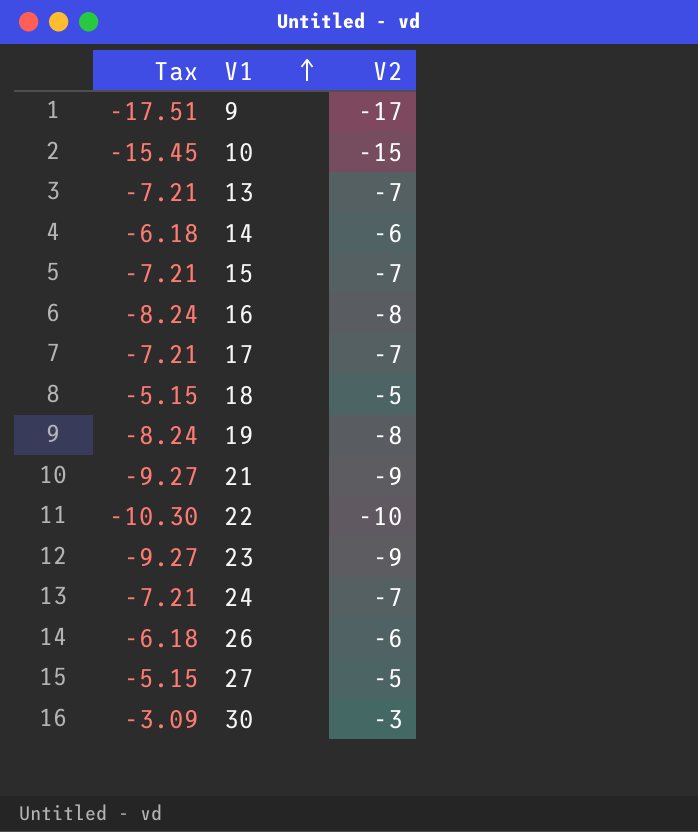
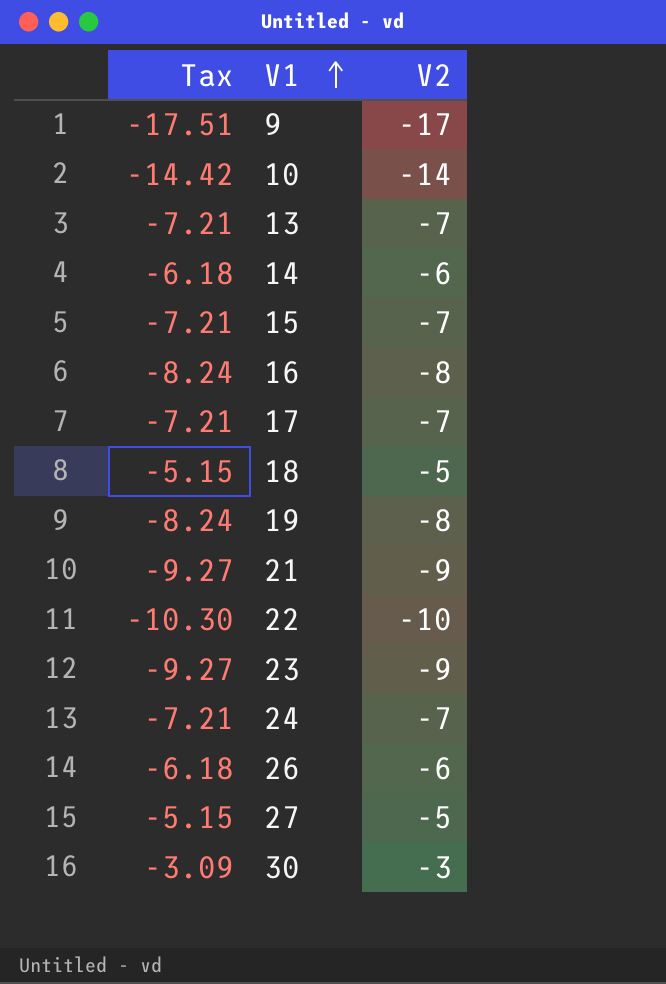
10 | Tax: -15.45 -> -14.42
10 | V2: -15 -> -14

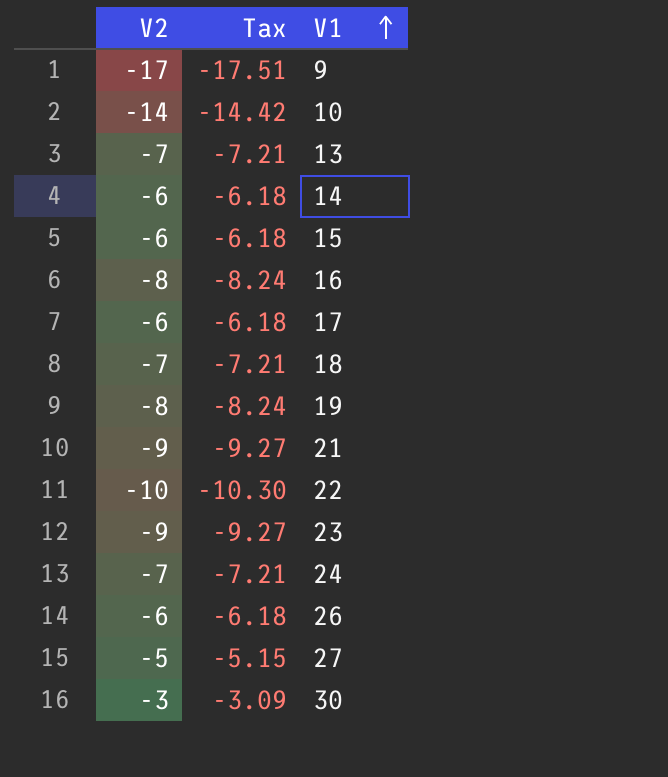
column V2 | position: 3 -> 1
15 | V2: -7 -> -6
15 | Tax: -7.21 -> -6.18
17 | V2: -7 -> -6
17 | Tax: -7.21 -> -6.18
18 | V2: -5 -> -7
18 | Tax: -5.15 -> -7.21

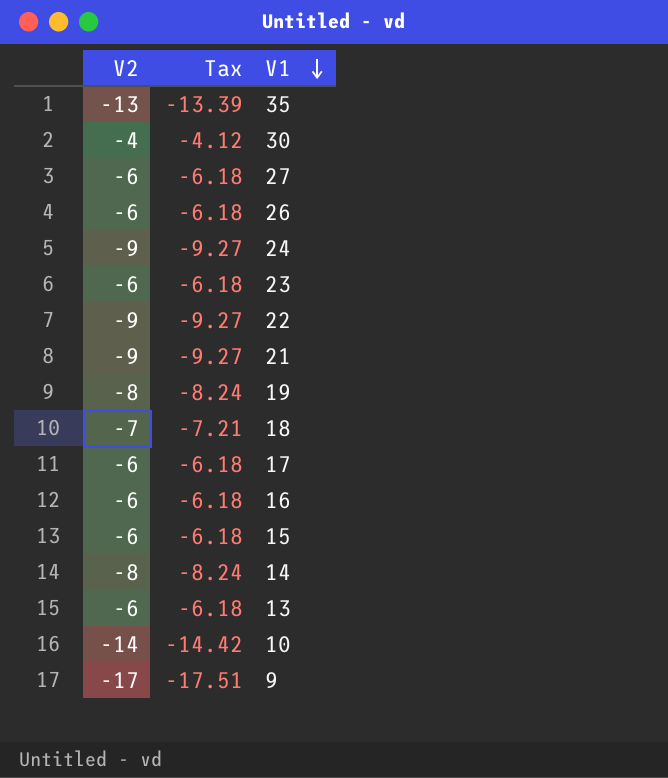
row order: V1 ascending -> V1 descending
row 35: none -> -13 | -13.39
30 | V2: -3 -> -4
30 | Tax: -3.09 -> -4.12
27 | V2: -5 -> -6
27 | Tax: -5.15 -> -6.18
24 | V2: -7 -> -9
24 | Tax: -7.21 -> -9.27
23 | V2: -9 -> -6
23 | Tax: -9.27 -> -6.18
22 | V2: -10 -> -9
22 | Tax: -10.30 -> -9.27
16 | V2: -8 -> -6
16 | Tax: -8.24 -> -6.18
14 | V2: -6 -> -8
14 | Tax: -6.18 -> -8.24
13 | V2: -7 -> -6
13 | Tax: -7.21 -> -6.18

